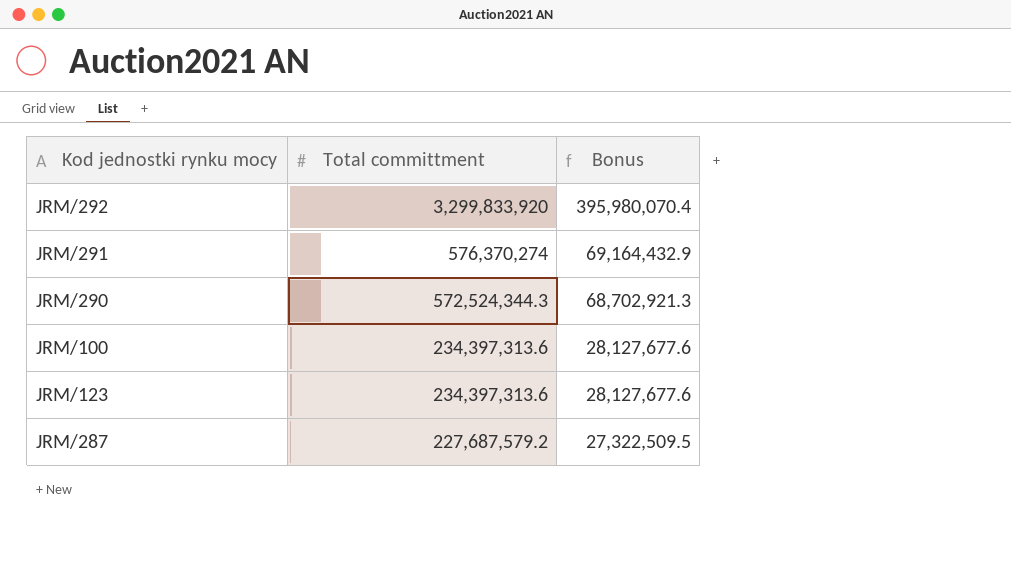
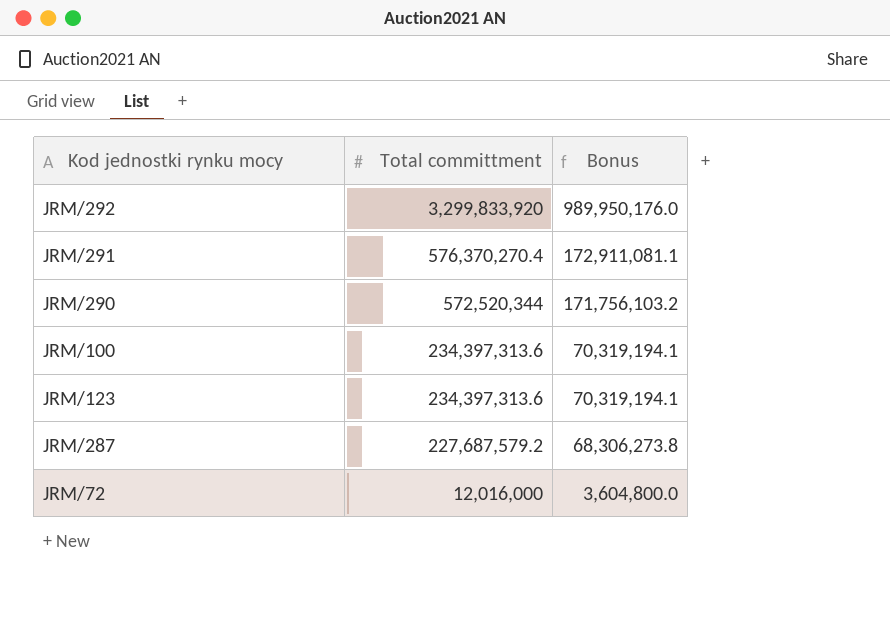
column Bonus | formula: [Total committment] * 0.12 -> [Total committment] * 0.3
JRM/291 | Total committment: 576,370,274 -> 576,370,270.4
JRM/290 | Total committment: 572,524,344.3 -> 572,520,344
row JRM/72: none -> 12,016,000 | 3,604,800.0

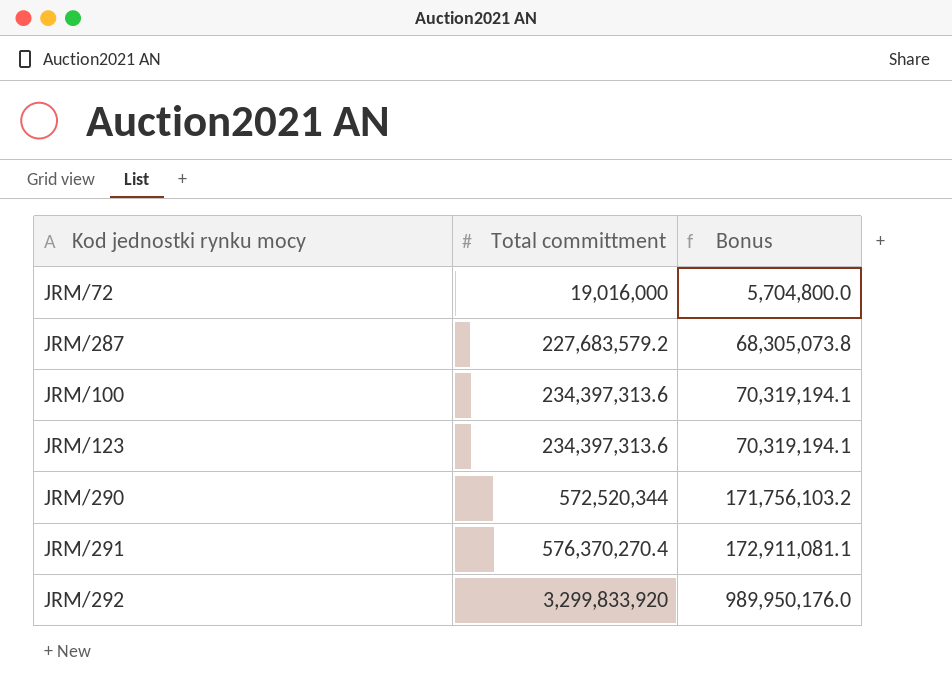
row order: Total committment descending -> Total committment ascending
JRM/72 | Total committment: 12,016,000 -> 19,016,000
JRM/72 | Bonus: 3,604,800.0 -> 5,704,800.0
JRM/287 | Total committment: 227,687,579.2 -> 227,683,579.2
JRM/287 | Bonus: 68,306,273.8 -> 68,305,073.8

